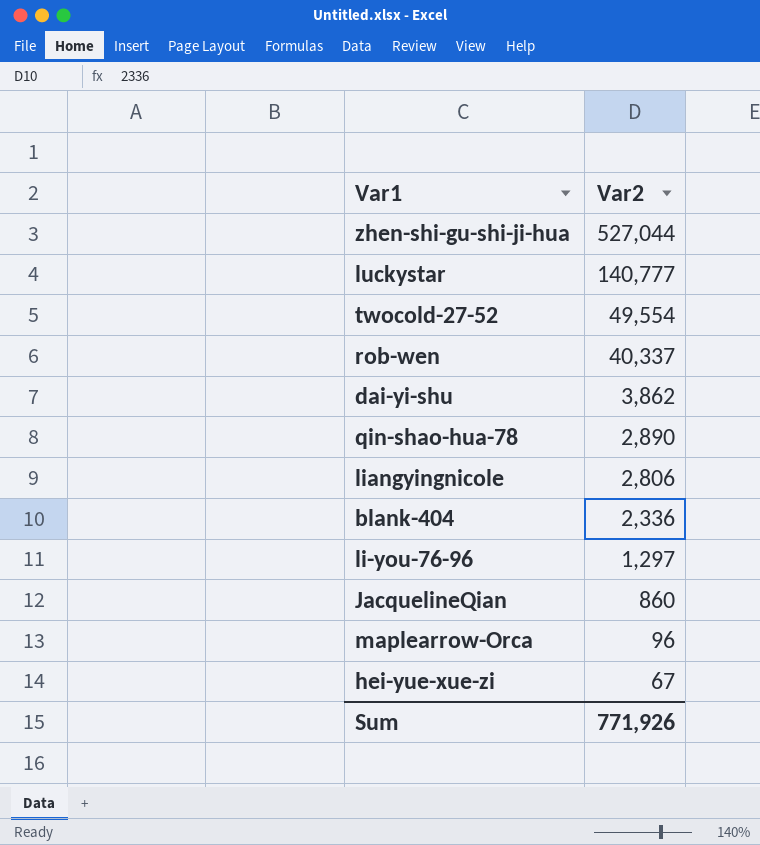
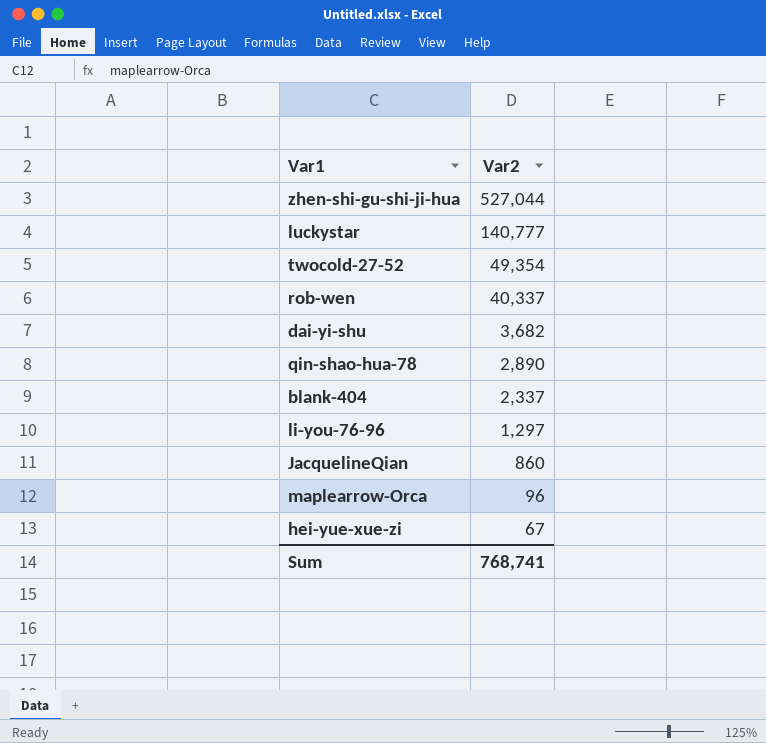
row liangyingnicole: 2,806 -> none
twocold-27-52 | Var2: 49,554 -> 49,354
dai-yi-shu | Var2: 3,862 -> 3,682
blank-404 | Var2: 2,336 -> 2,337
Sum | Var2: 771,926 -> 768,741

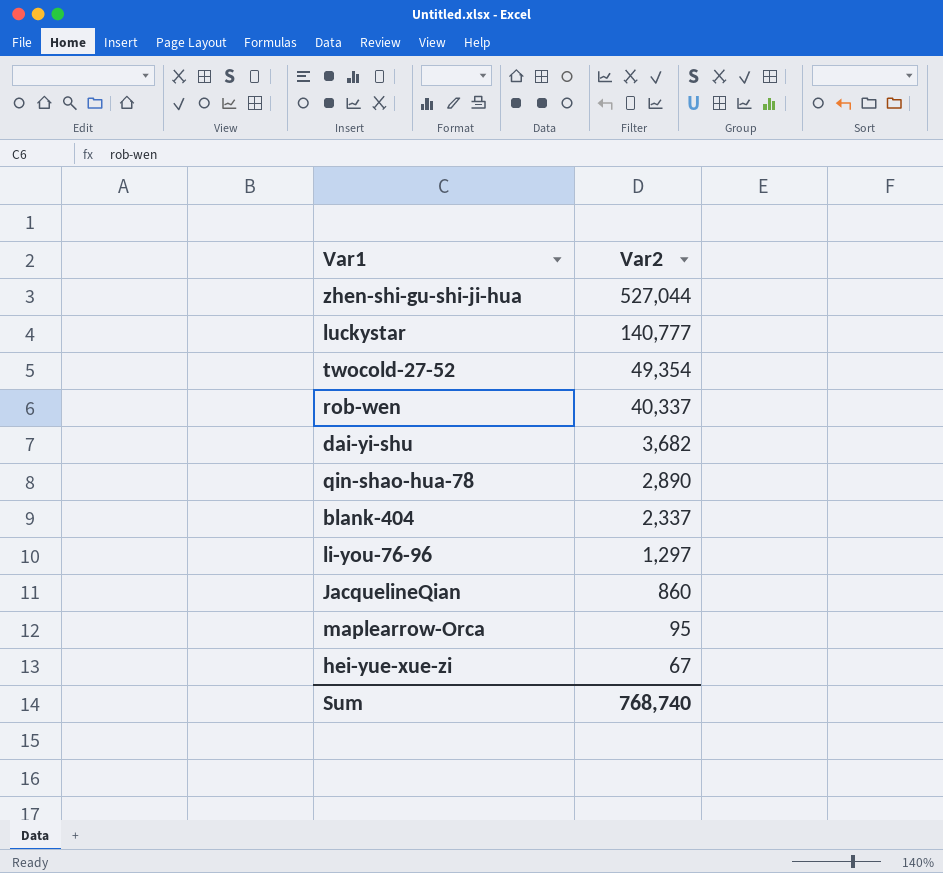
maplearrow-Orca | Var2: 96 -> 95
Sum | Var2: 768,741 -> 768,740

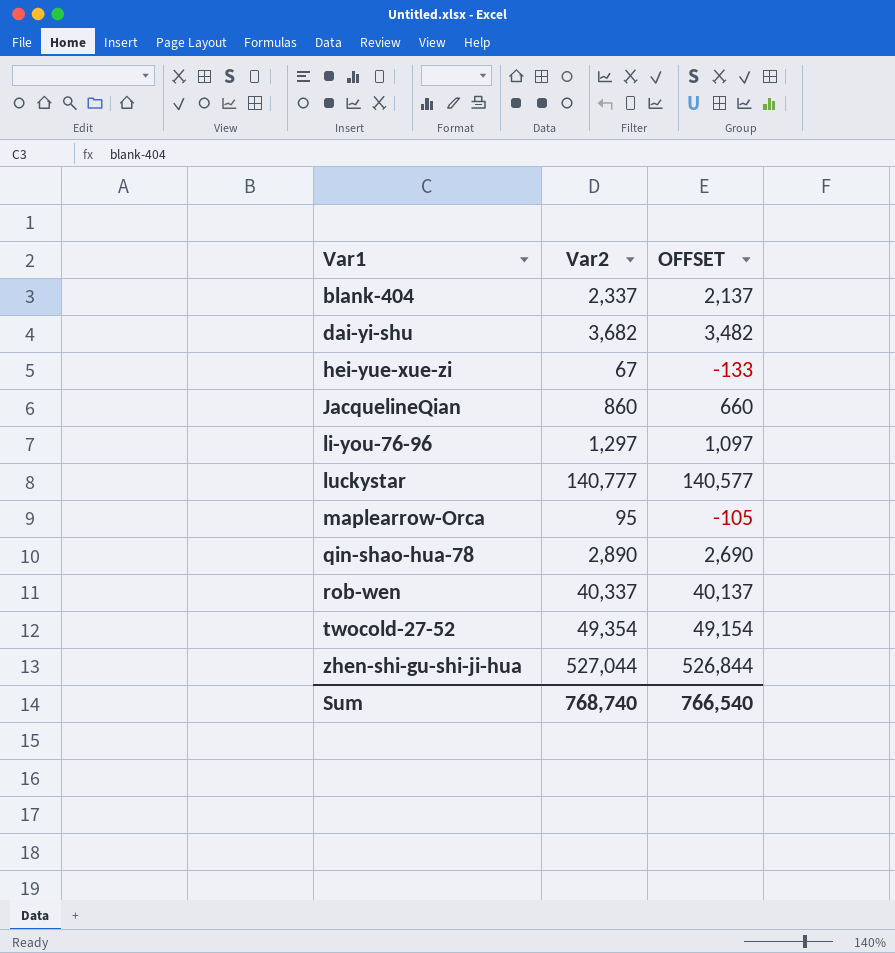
row order: Var2 descending -> Var1 ascending
column OFFSET | formula: none -> [Var2] - 200

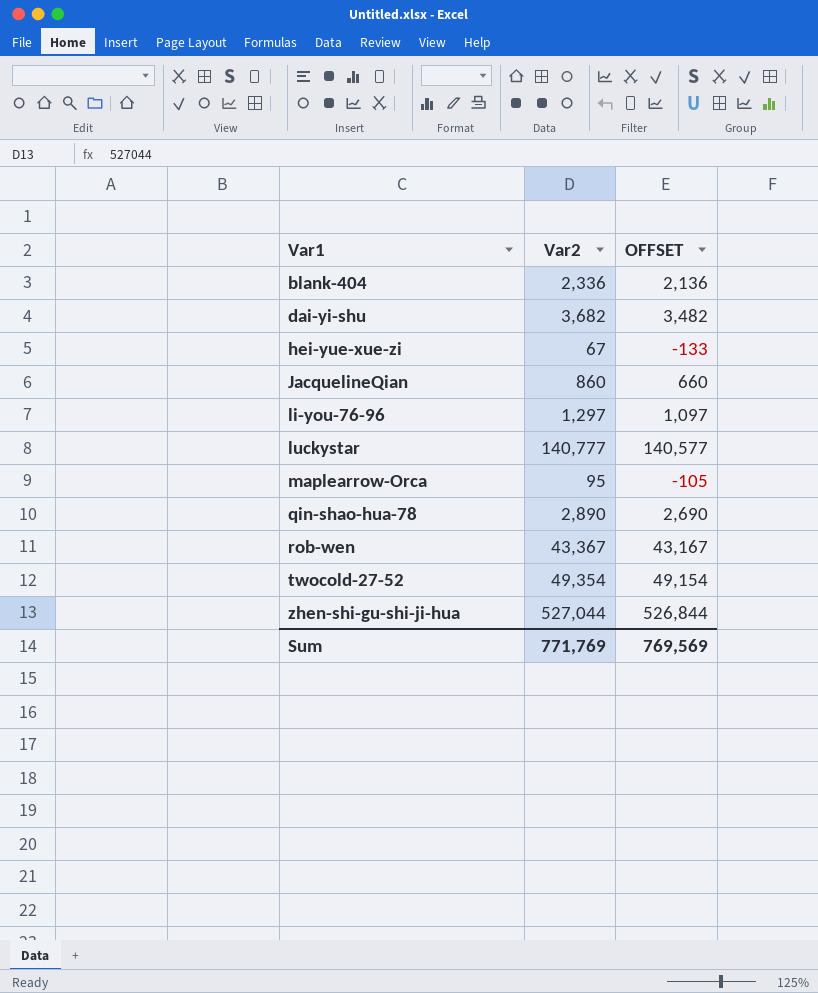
blank-404 | Var2: 2,337 -> 2,336
blank-404 | OFFSET: 2,137 -> 2,136
rob-wen | Var2: 40,337 -> 43,367
rob-wen | OFFSET: 40,137 -> 43,167
Sum | Var2: 768,740 -> 771,769
Sum | OFFSET: 766,540 -> 769,569

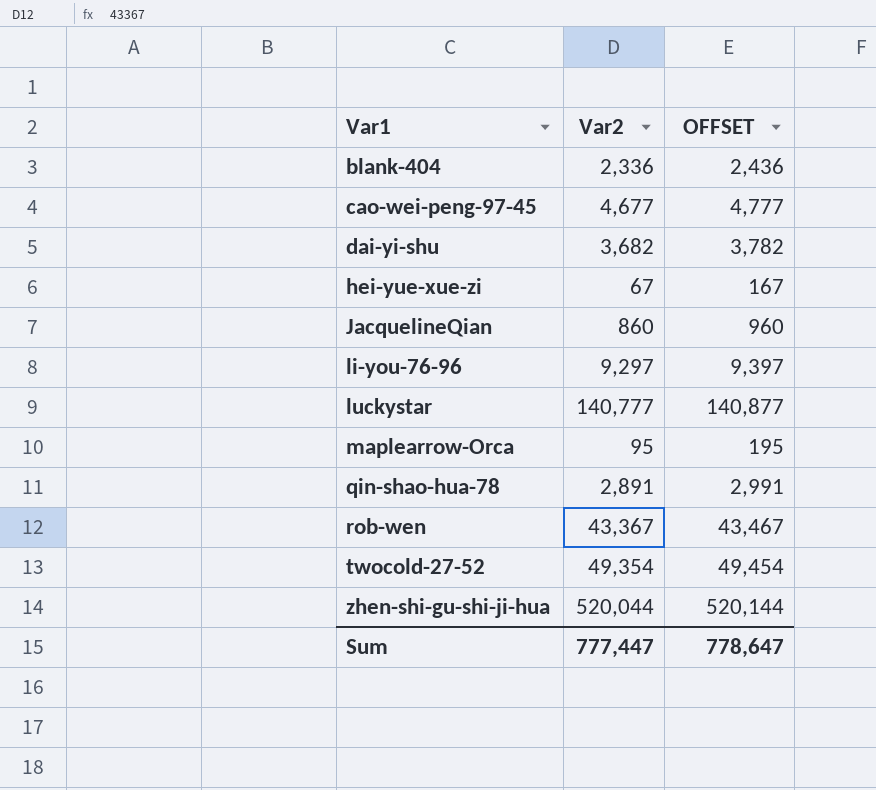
column OFFSET | formula: [Var2] - 200 -> [Var2] + 100
row cao-wei-peng-97-45: none -> 4,677 | 4,777
li-you-76-96 | Var2: 1,297 -> 9,297
qin-shao-hua-78 | Var2: 2,890 -> 2,891
zhen-shi-gu-shi-ji-hua | Var2: 527,044 -> 520,044
Sum | Var2: 771,769 -> 777,447
Sum | OFFSET: 769,569 -> 778,647

